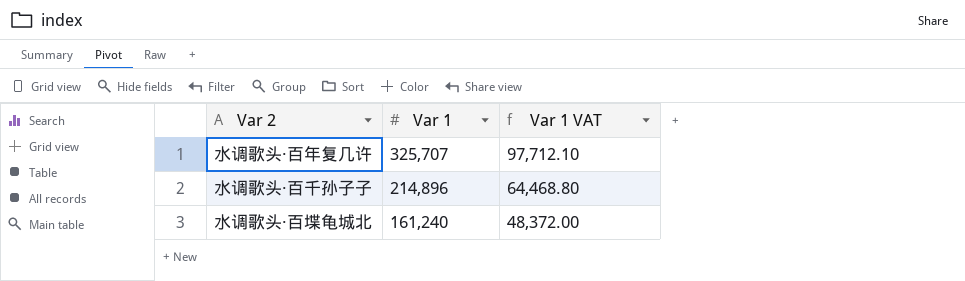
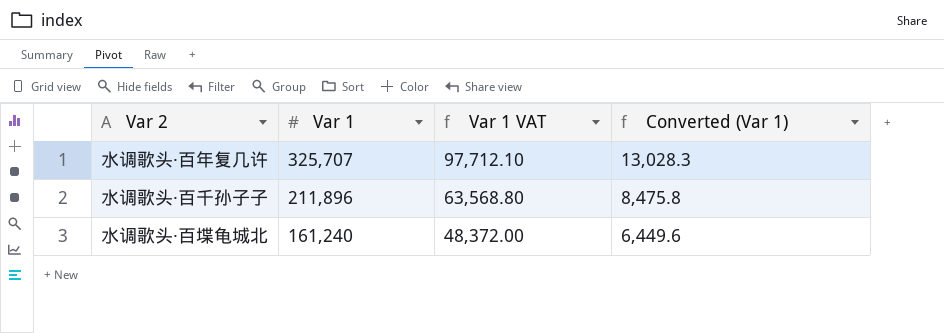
column Converted (Var 1) | formula: none -> [Var 1] * 0.04
水调歌头·百千孙子子 | Var 1: 214,896 -> 211,896
水调歌头·百千孙子子 | Var 1 VAT: 64,468.80 -> 63,568.80

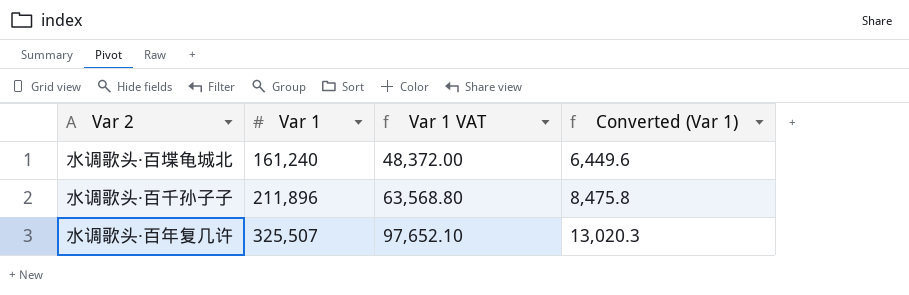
row order: Var 1 descending -> Var 1 ascending
水调歌头·百年复几许 | Var 1: 325,707 -> 325,507
水调歌头·百年复几许 | Var 1 VAT: 97,712.10 -> 97,652.10
水调歌头·百年复几许 | Converted (Var 1): 13,028.3 -> 13,020.3

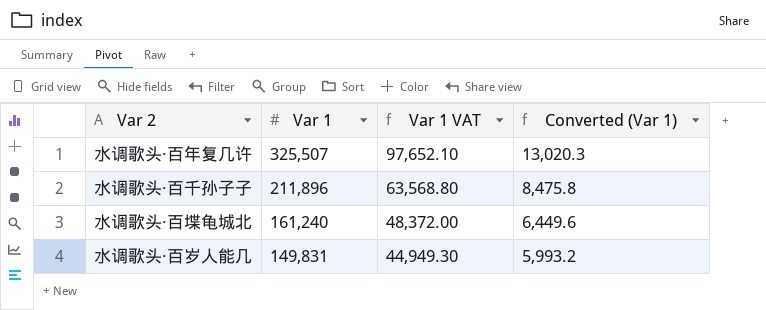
row order: Var 1 ascending -> Var 1 descending
row 水调歌头·百岁人能几: none -> 149,831 | 44,949.30 | 5,993.2

